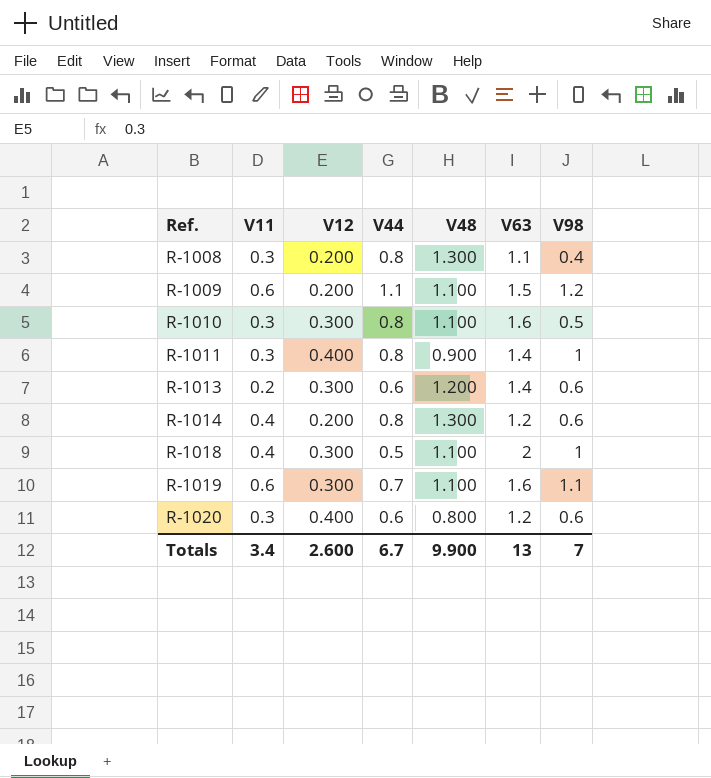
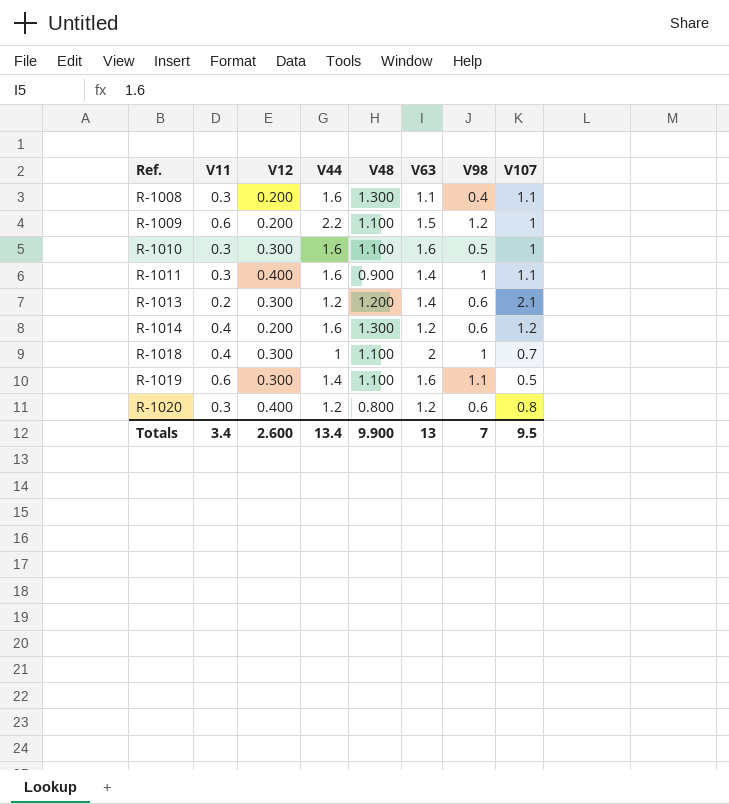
column V107 | position: none -> 8
R-1008 | V44: 0.8 -> 1.6
R-1009 | V44: 1.1 -> 2.2
R-1010 | V44: 0.8 -> 1.6
R-1011 | V44: 0.8 -> 1.6
R-1013 | V44: 0.6 -> 1.2
R-1014 | V44: 0.8 -> 1.6
R-1018 | V44: 0.5 -> 1
R-1019 | V44: 0.7 -> 1.4
R-1020 | V44: 0.6 -> 1.2
Totals | V44: 6.7 -> 13.4

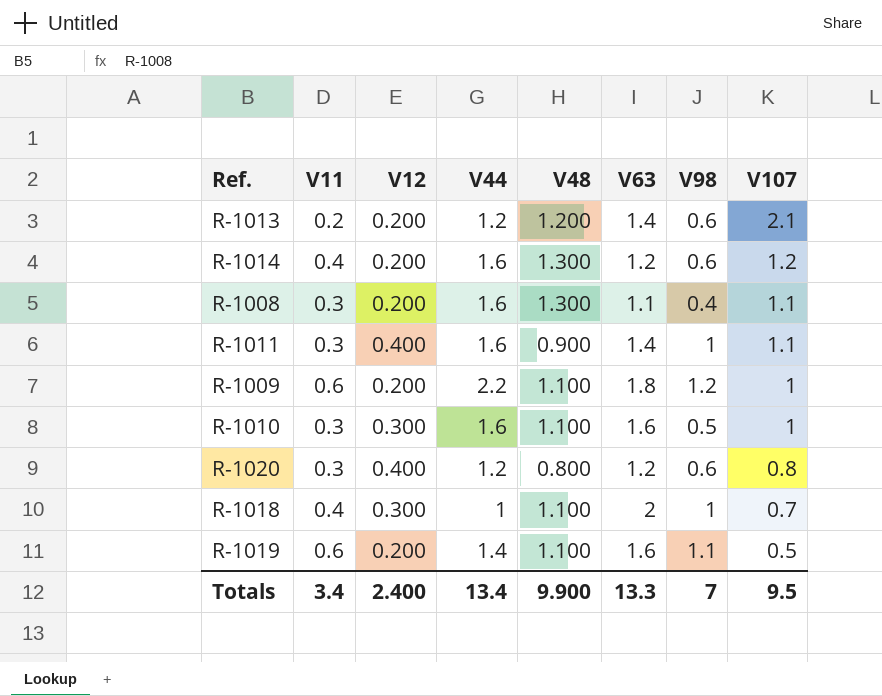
row order: Ref. ascending -> V107 descending
R-1013 | V12: 0.300 -> 0.200
R-1009 | V63: 1.5 -> 1.8
R-1019 | V12: 0.300 -> 0.200
Totals | V12: 2.600 -> 2.400
Totals | V63: 13 -> 13.3

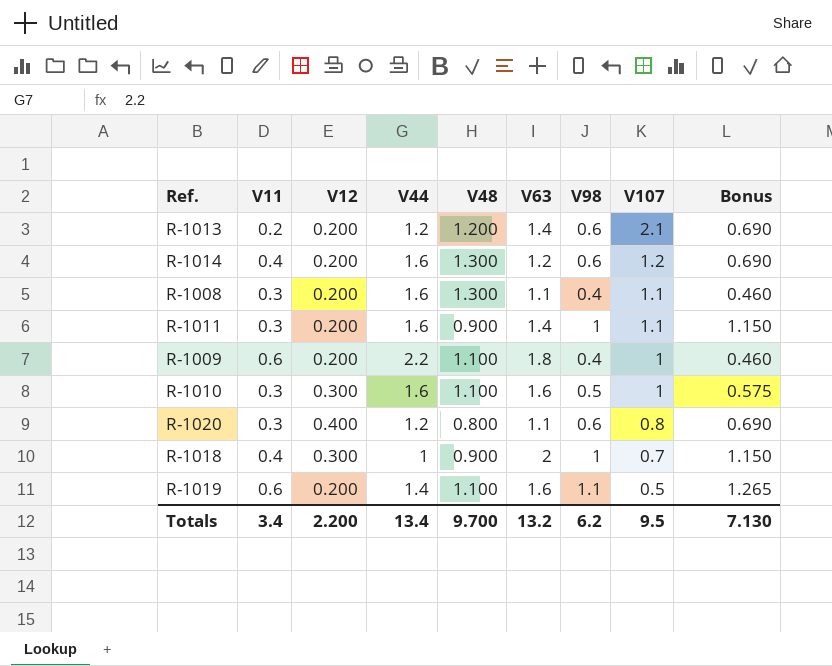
column Bonus | formula: none -> [V98] * 1.15
R-1011 | V12: 0.400 -> 0.200
R-1009 | V98: 1.2 -> 0.4
R-1020 | V63: 1.2 -> 1.1
R-1018 | V48: 1.100 -> 0.900
Totals | V12: 2.400 -> 2.200
Totals | V48: 9.900 -> 9.700
Totals | V63: 13.3 -> 13.2
Totals | V98: 7 -> 6.2

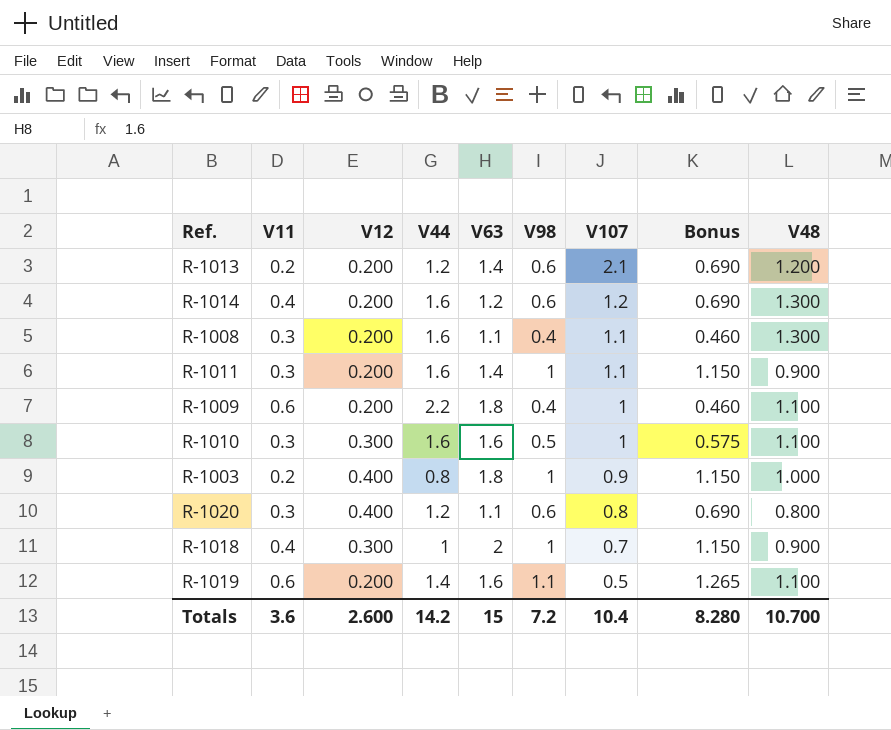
column V48 | position: 5 -> 9
row R-1003: none -> 0.2 | 0.400 | 0.8 | 1.8 | 1 | 0.9 | 1.150 | 1.000
Totals | V11: 3.4 -> 3.6
Totals | V12: 2.200 -> 2.600
Totals | V44: 13.4 -> 14.2
Totals | V63: 13.2 -> 15
Totals | V98: 6.2 -> 7.2
Totals | V107: 9.5 -> 10.4
Totals | Bonus: 7.130 -> 8.280
Totals | V48: 9.700 -> 10.700

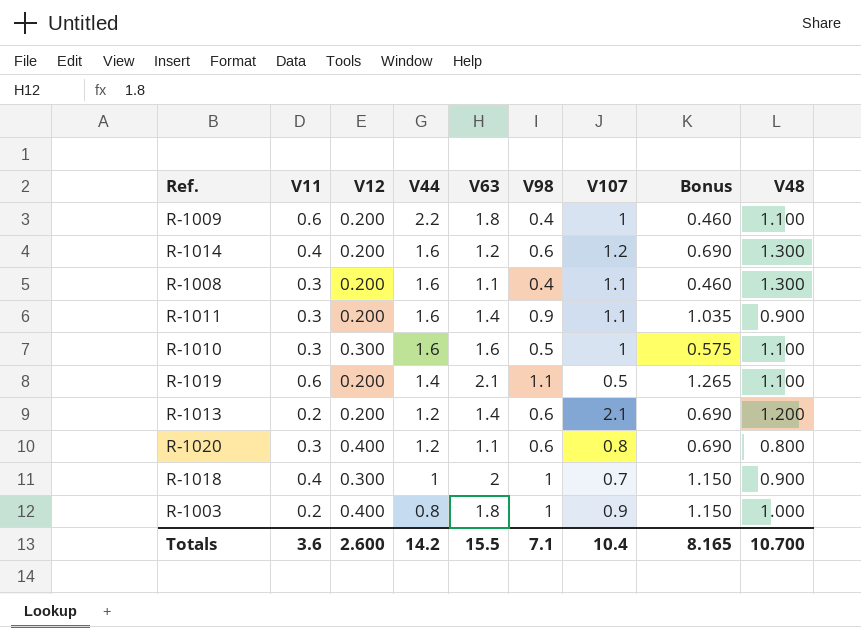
row order: V107 descending -> V44 descending
R-1011 | V98: 1 -> 0.9
R-1011 | Bonus: 1.150 -> 1.035
R-1019 | V63: 1.6 -> 2.1
Totals | V63: 15 -> 15.5
Totals | V98: 7.2 -> 7.1
Totals | Bonus: 8.280 -> 8.165

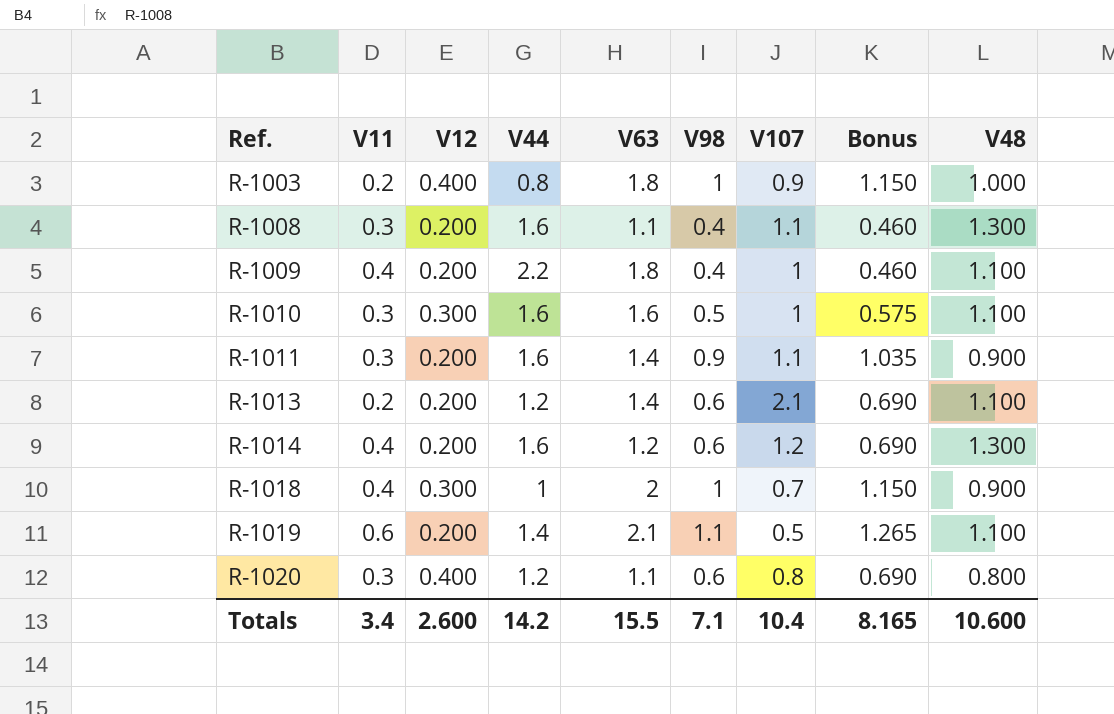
row order: V44 descending -> Ref. ascending
R-1009 | V11: 0.6 -> 0.4
R-1013 | V48: 1.200 -> 1.100
Totals | V11: 3.6 -> 3.4
Totals | V48: 10.700 -> 10.600

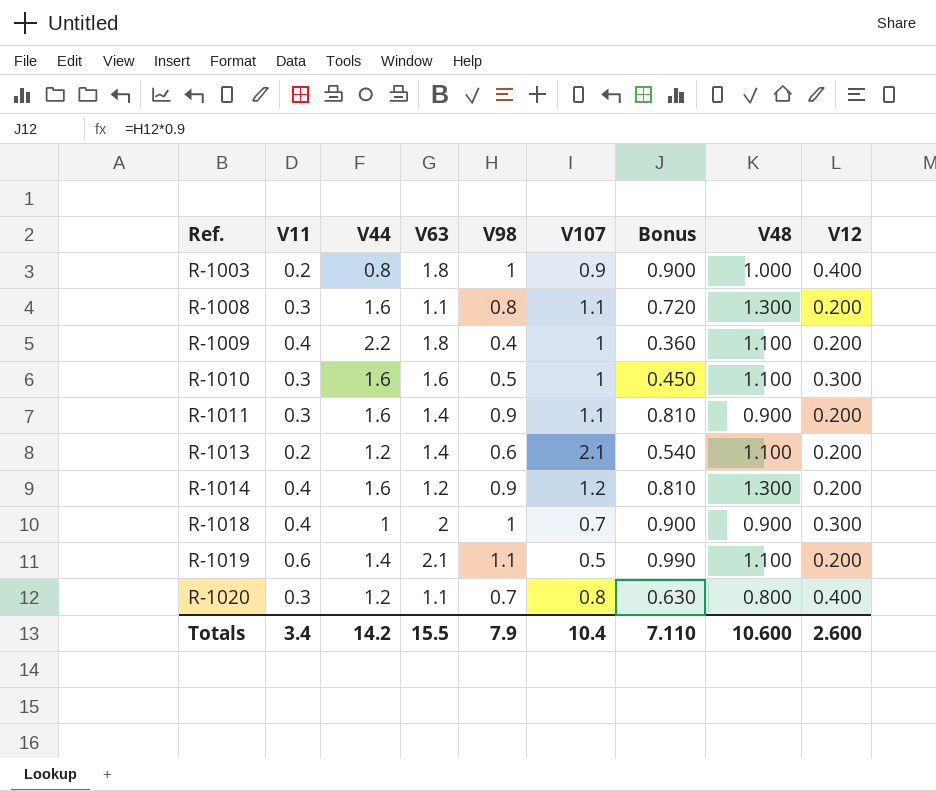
column Bonus | formula: [V98] * 1.15 -> [V98] * 0.9
column V12 | position: 3 -> 9
R-1008 | V98: 0.4 -> 0.8
R-1014 | V98: 0.6 -> 0.9
R-1020 | V98: 0.6 -> 0.7
Totals | V98: 7.1 -> 7.9
Totals | Bonus: 8.165 -> 7.110

